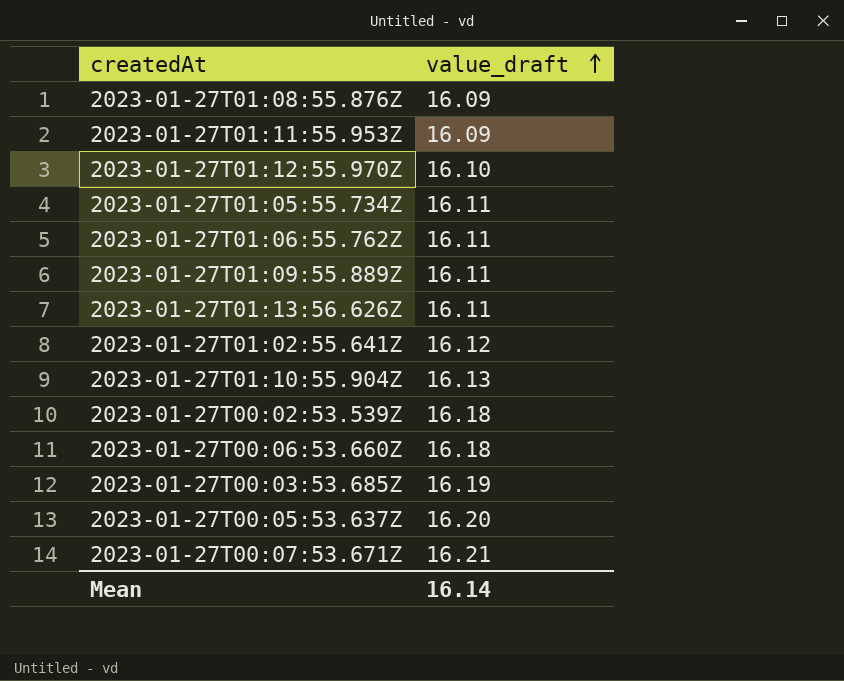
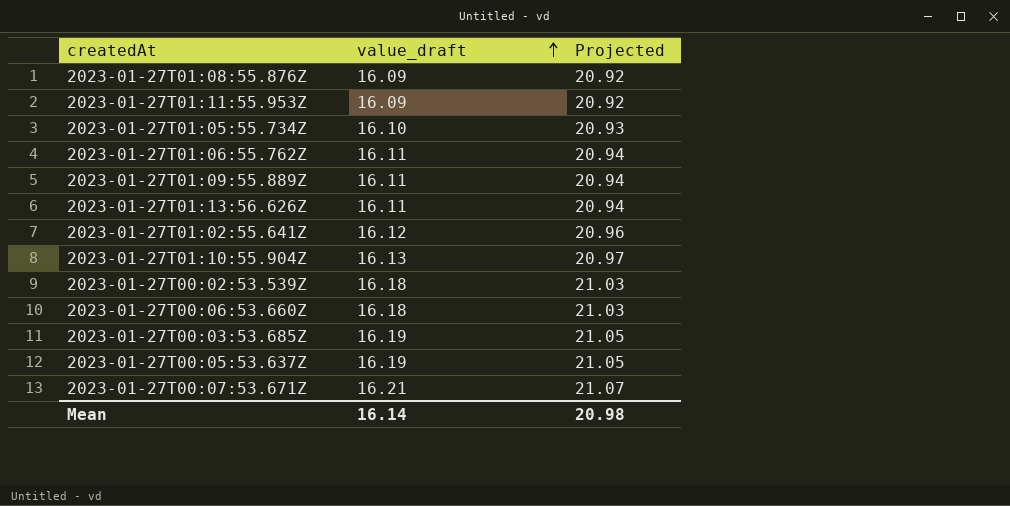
column Projected | formula: none -> [value_draft] * 1.3
row 2023-01-27T01:12:55.970Z: 16.10 -> none
2023-01-27T01:05:55.734Z | value_draft: 16.11 -> 16.10
2023-01-27T00:05:53.637Z | value_draft: 16.20 -> 16.19

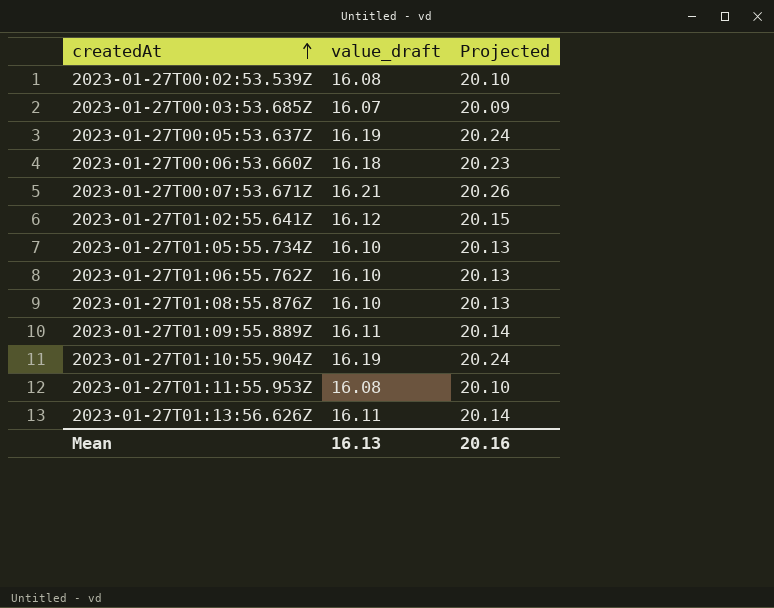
row order: value_draft ascending -> createdAt ascending
column Projected | formula: [value_draft] * 1.3 -> [value_draft] * 1.25
2023-01-27T00:02:53.539Z | value_draft: 16.18 -> 16.08
2023-01-27T00:03:53.685Z | value_draft: 16.19 -> 16.07
2023-01-27T01:06:55.762Z | value_draft: 16.11 -> 16.10
2023-01-27T01:08:55.876Z | value_draft: 16.09 -> 16.10
2023-01-27T01:10:55.904Z | value_draft: 16.13 -> 16.19
2023-01-27T01:11:55.953Z | value_draft: 16.09 -> 16.08
Mean | value_draft: 16.14 -> 16.13
Mean | Projected: 20.98 -> 20.16

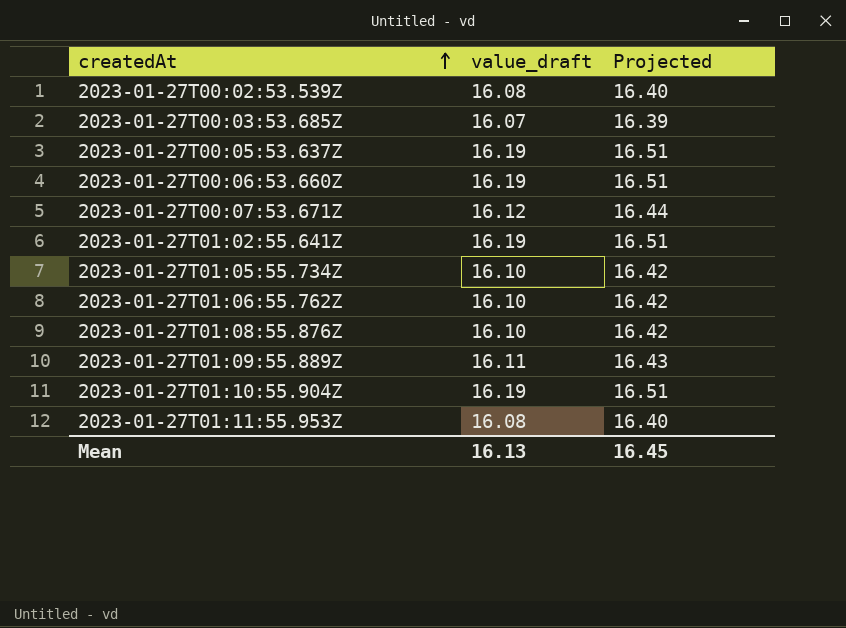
column Projected | formula: [value_draft] * 1.25 -> [value_draft] * 1.02
row 2023-01-27T01:13:56.626Z: 16.11 | 20.14 -> none
2023-01-27T00:06:53.660Z | value_draft: 16.18 -> 16.19
2023-01-27T00:07:53.671Z | value_draft: 16.21 -> 16.12
2023-01-27T01:02:55.641Z | value_draft: 16.12 -> 16.19
Mean | Projected: 20.16 -> 16.45

